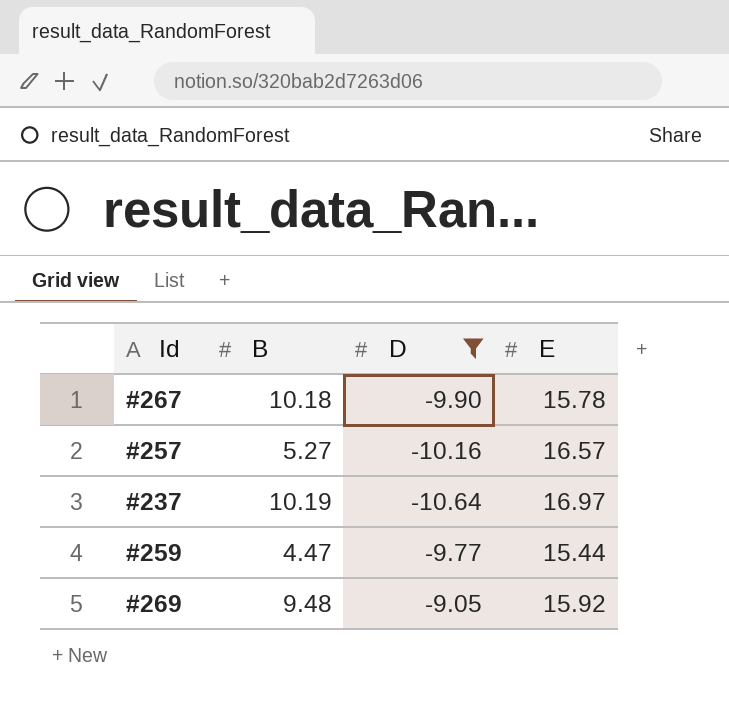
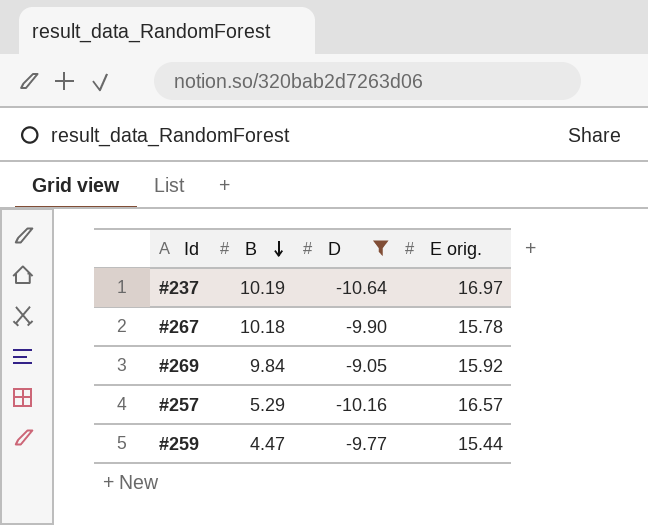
row order: none -> B descending
column name: E -> E orig.
#269 | B: 9.48 -> 9.84
#257 | B: 5.27 -> 5.29

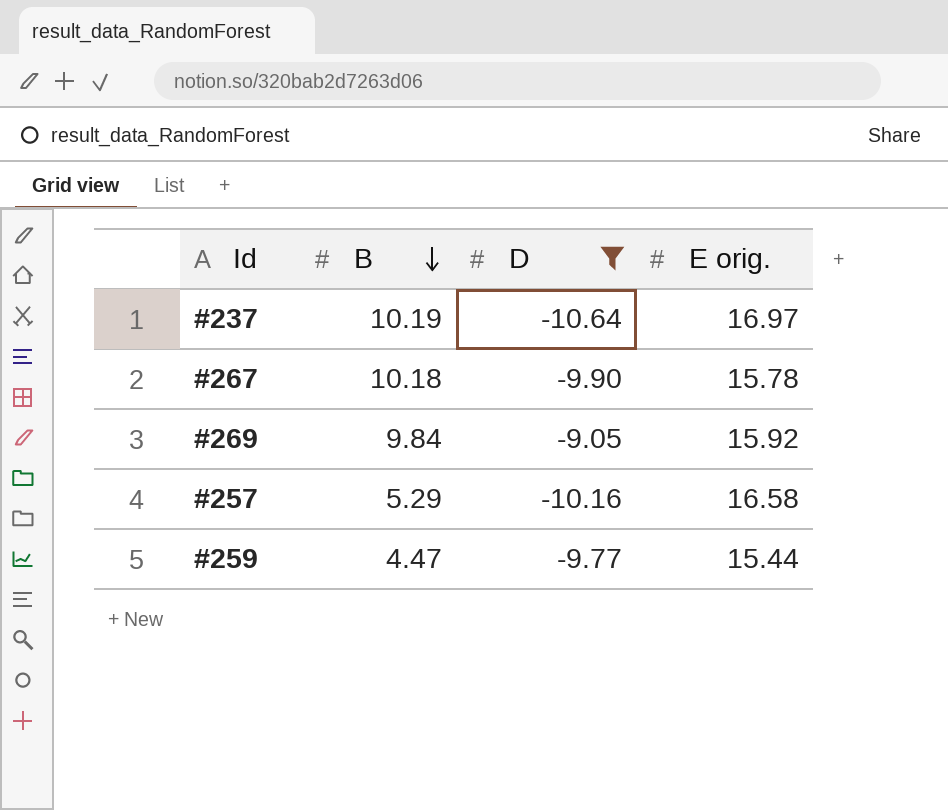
#257 | E orig.: 16.57 -> 16.58

